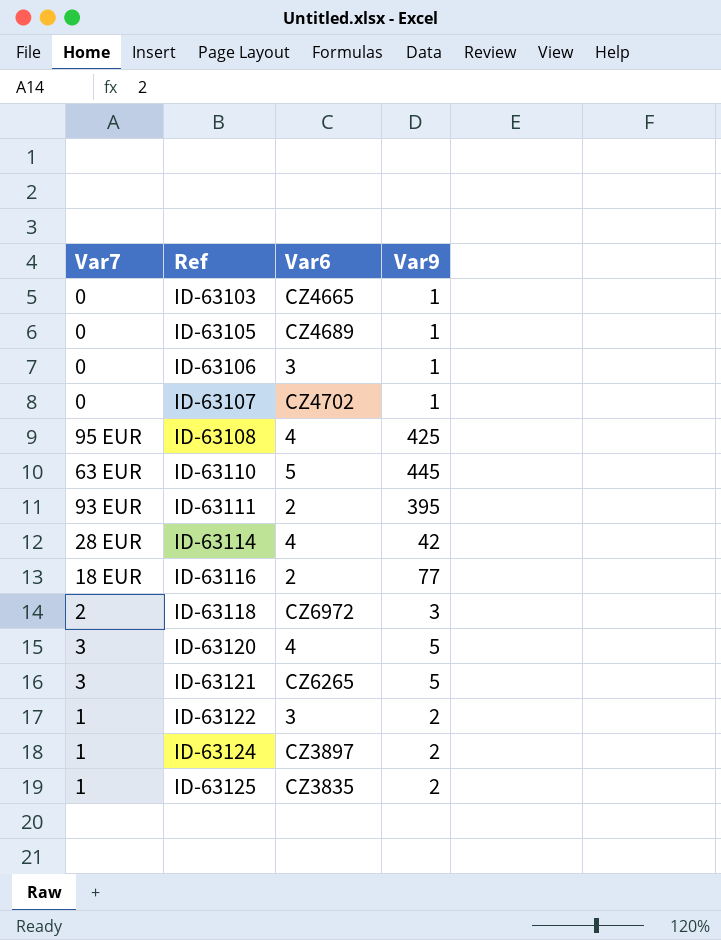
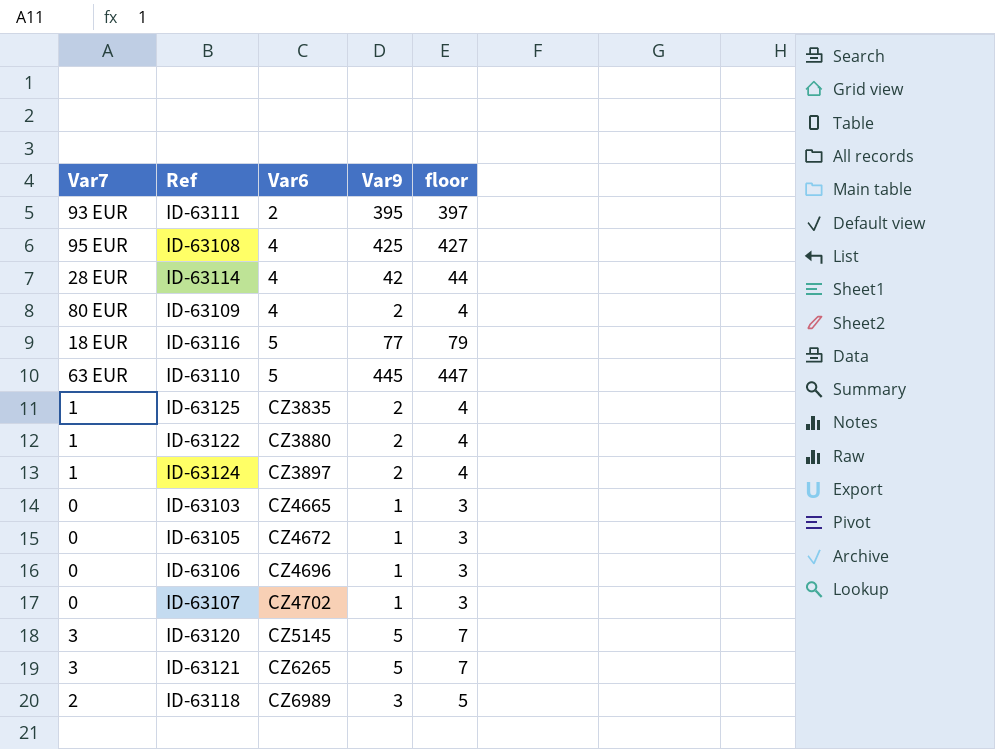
row order: Ref ascending -> Var6 ascending
column floor | formula: none -> [Var9] + 2
row ID-63109: none -> 80 EUR | 4 | 2 | 4
ID-63116 | Var6: 2 -> 5
ID-63122 | Var6: 3 -> CZ3880
ID-63105 | Var6: CZ4689 -> CZ4672
ID-63106 | Var6: 3 -> CZ4696
ID-63120 | Var6: 4 -> CZ5145
ID-63118 | Var6: CZ6972 -> CZ6989

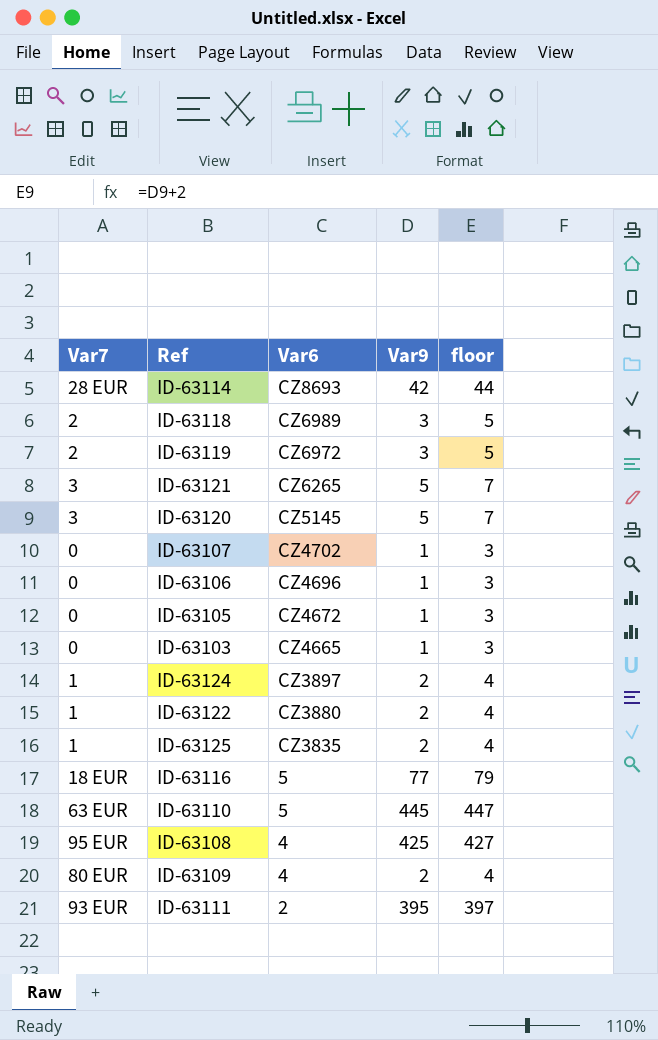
row order: Var6 ascending -> Var6 descending
ID-63114 | Var6: 4 -> CZ8693
row ID-63119: none -> 2 | CZ6972 | 3 | 5

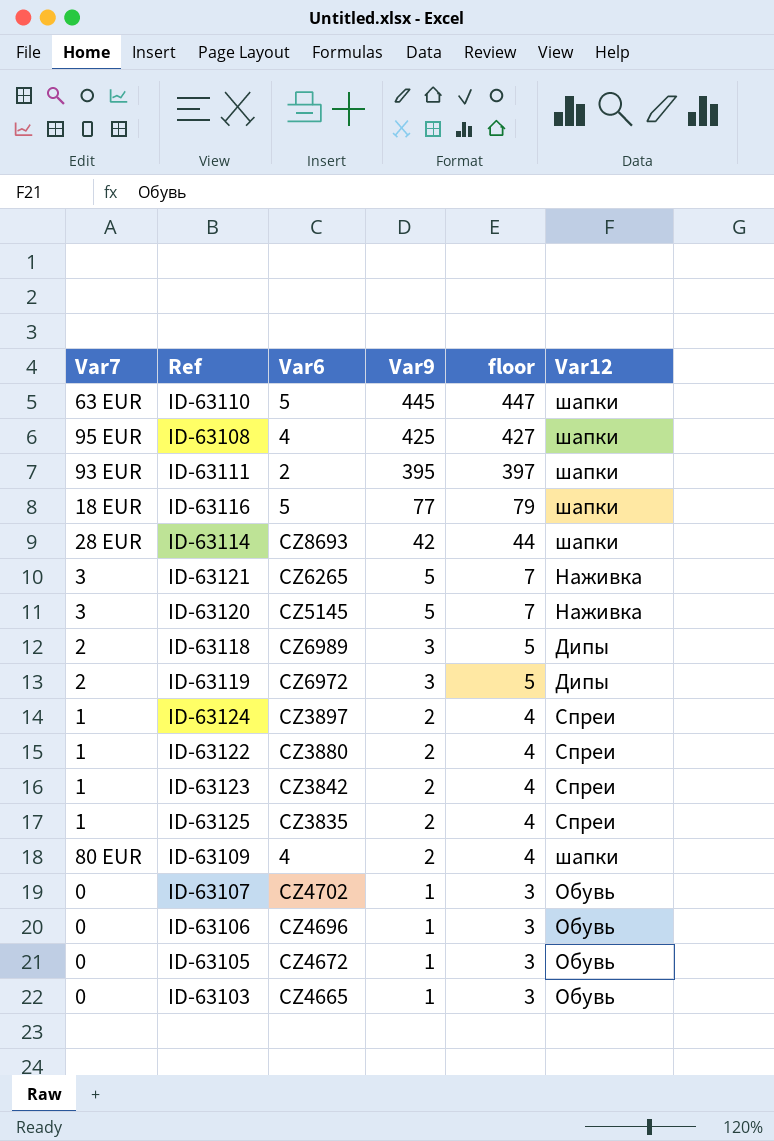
row order: Var6 descending -> Var9 descending
column Var12 | position: none -> 6
row ID-63123: none -> 1 | CZ3842 | 2 | 4 | Спреи

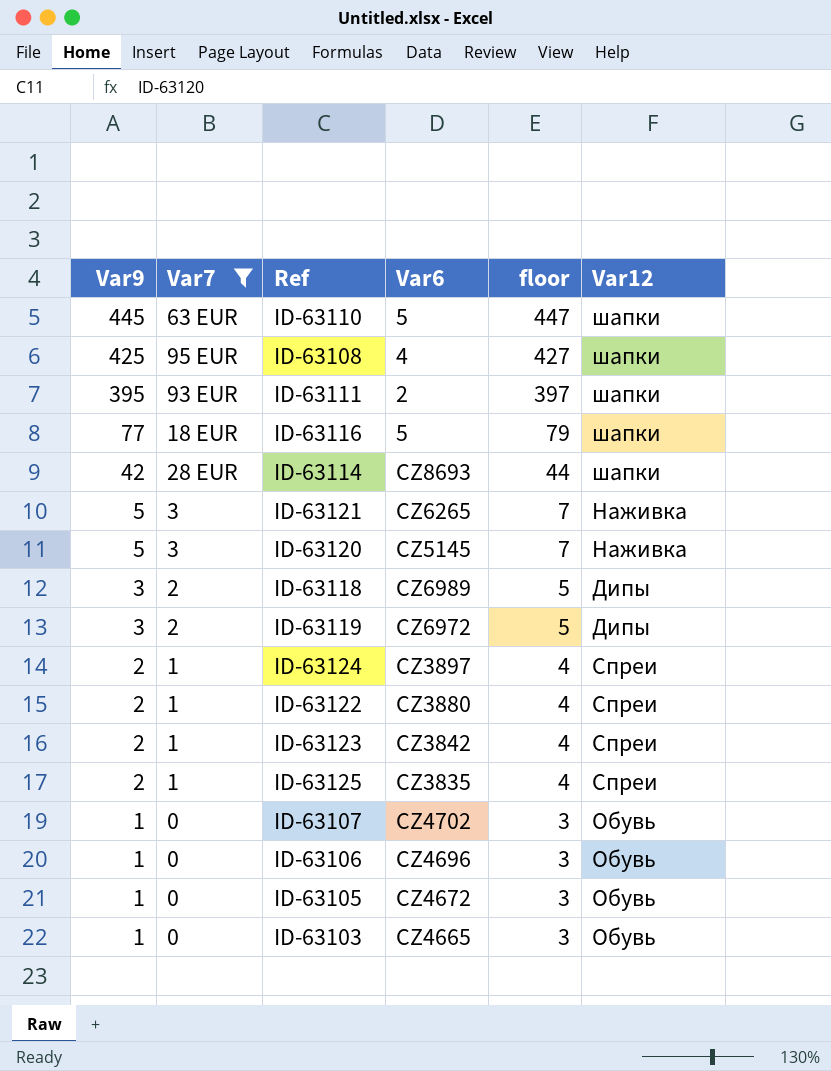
filter: none -> Var7 != 80 EUR
column Var9 | position: 4 -> 1

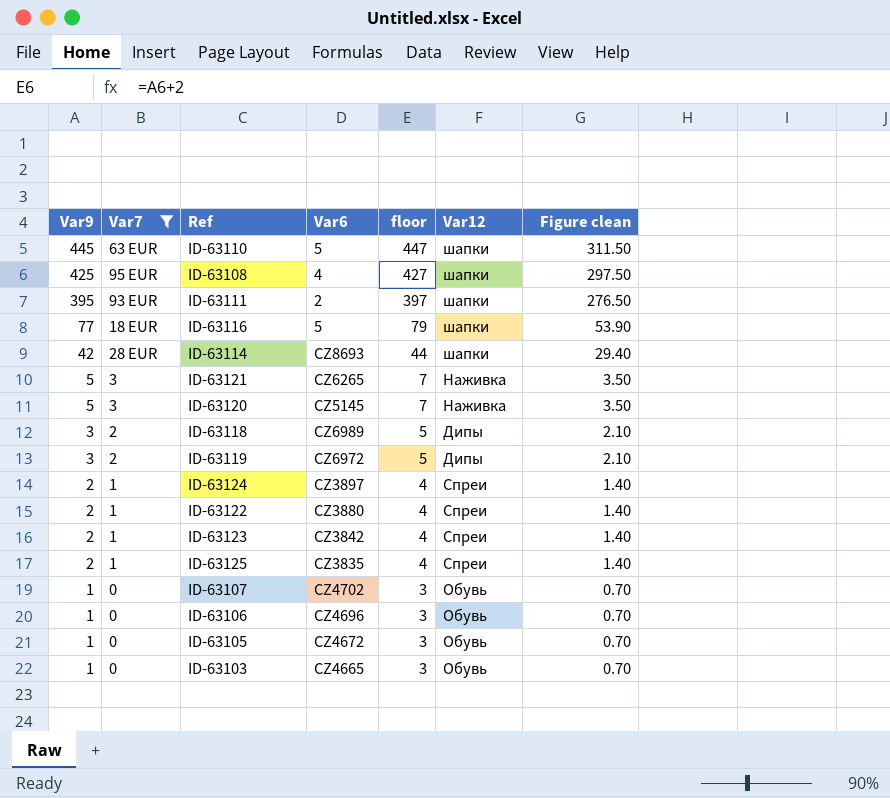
column Figure clean | formula: none -> [Var9] * 0.7

